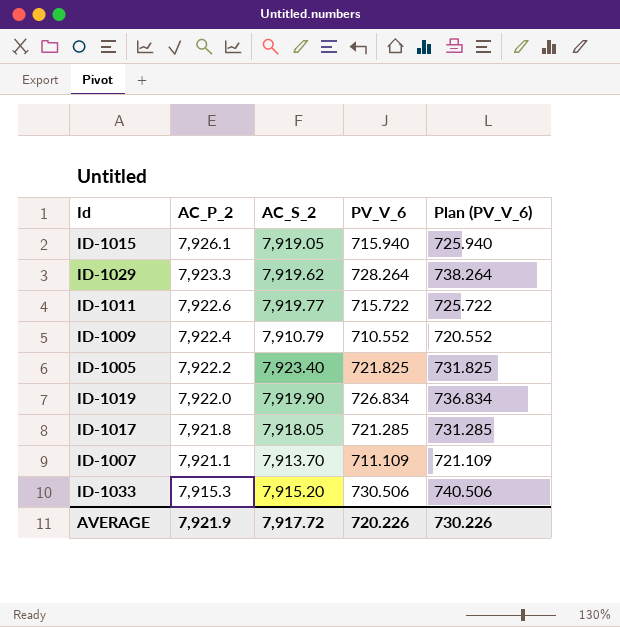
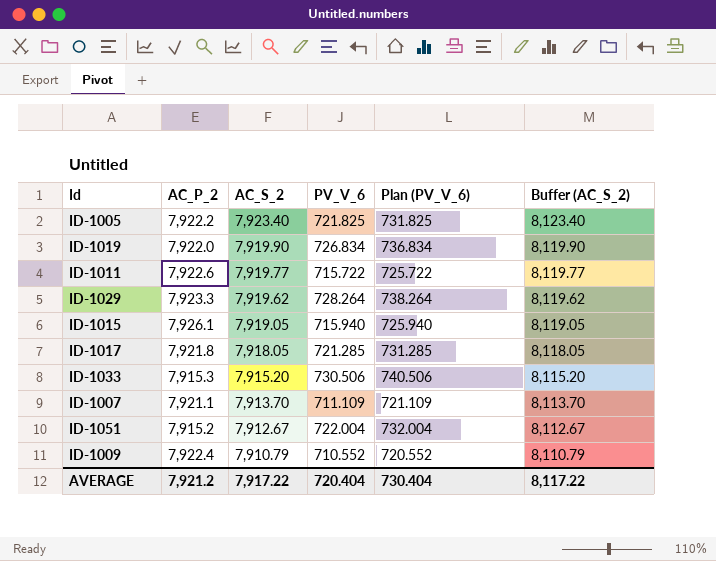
row order: AC_P_2 descending -> AC_S_2 descending
column Buffer (AC_S_2) | formula: none -> [AC_S_2] + 200
row ID-1051: none -> 7,915.2 | 7,912.67 | 722.004 | 732.004 | 8,112.67
AVERAGE | AC_P_2: 7,921.9 -> 7,921.2
AVERAGE | AC_S_2: 7,917.72 -> 7,917.22
AVERAGE | PV_V_6: 720.226 -> 720.404
AVERAGE | Plan (PV_V_6): 730.226 -> 730.404

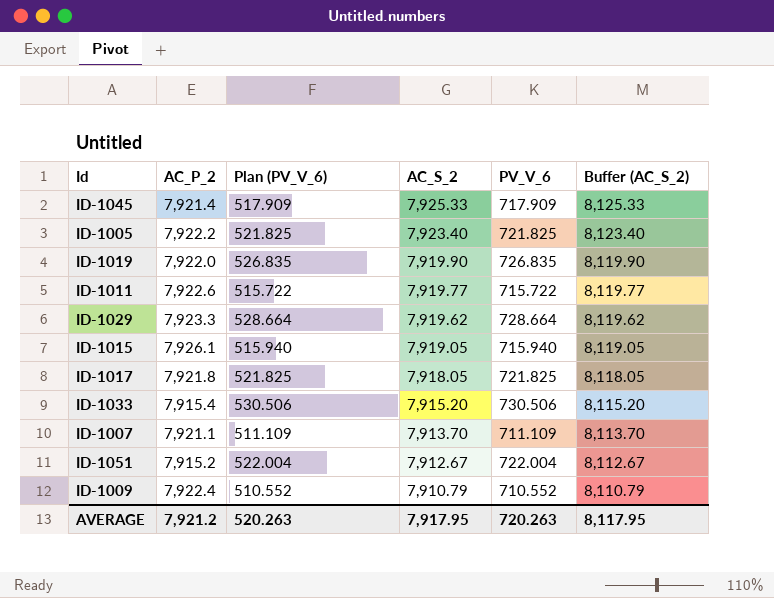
column Plan (PV_V_6) | formula: [PV_V_6] + 10 -> [PV_V_6] - 200
column Plan (PV_V_6) | position: 5 -> 3
row ID-1045: none -> 7,921.4 | 517.909 | 7,925.33 | 717.909 | 8,125.33
ID-1019 | PV_V_6: 726.834 -> 726.835
ID-1029 | PV_V_6: 728.264 -> 728.664
ID-1017 | PV_V_6: 721.285 -> 721.825
ID-1033 | AC_P_2: 7,915.3 -> 7,915.4
AVERAGE | Plan (PV_V_6): 730.404 -> 520.263
AVERAGE | AC_S_2: 7,917.22 -> 7,917.95
AVERAGE | PV_V_6: 720.404 -> 720.263
AVERAGE | Buffer (AC_S_2): 8,117.22 -> 8,117.95

